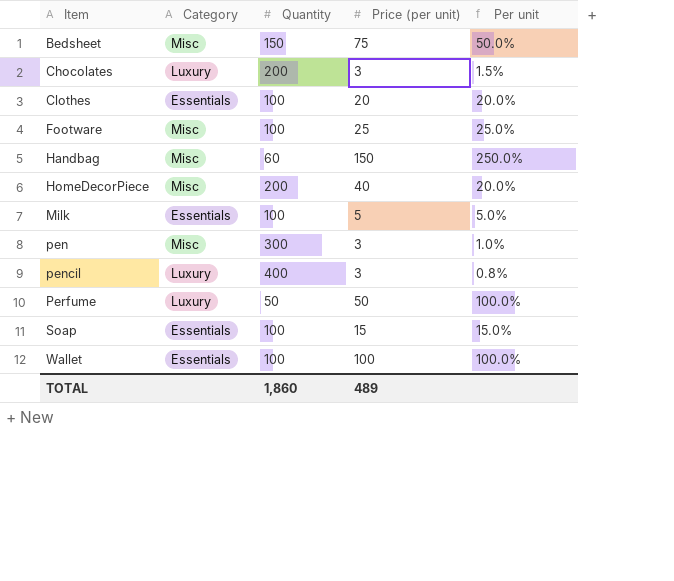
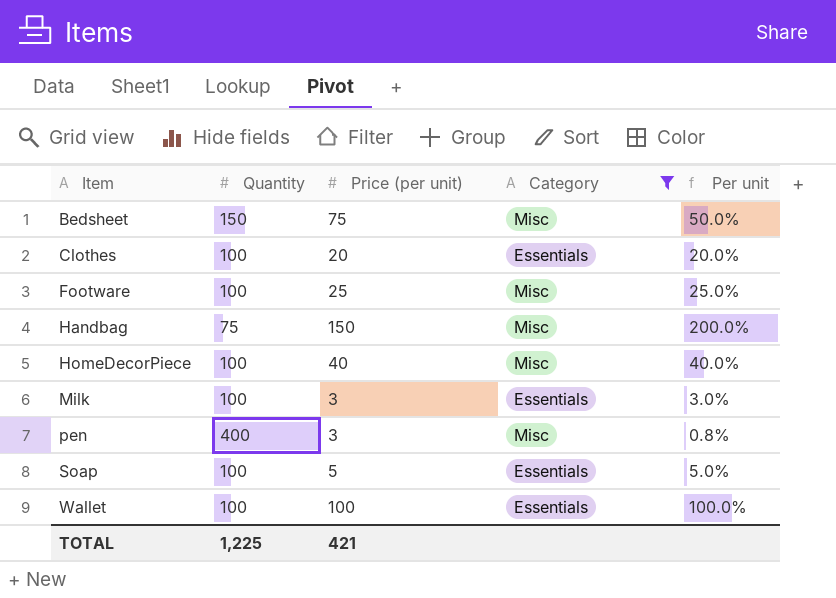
filter: none -> Category != Luxury
column Category | position: 2 -> 4
Handbag | Quantity: 60 -> 75
Handbag | Per unit: 250.0% -> 200.0%
HomeDecorPiece | Quantity: 200 -> 100
HomeDecorPiece | Per unit: 20.0% -> 40.0%
Milk | Price (per unit): 5 -> 3
Milk | Per unit: 5.0% -> 3.0%
pen | Quantity: 300 -> 400
pen | Per unit: 1.0% -> 0.8%
Soap | Price (per unit): 15 -> 5
Soap | Per unit: 15.0% -> 5.0%
TOTAL | Quantity: 1,860 -> 1,225
TOTAL | Price (per unit): 489 -> 421

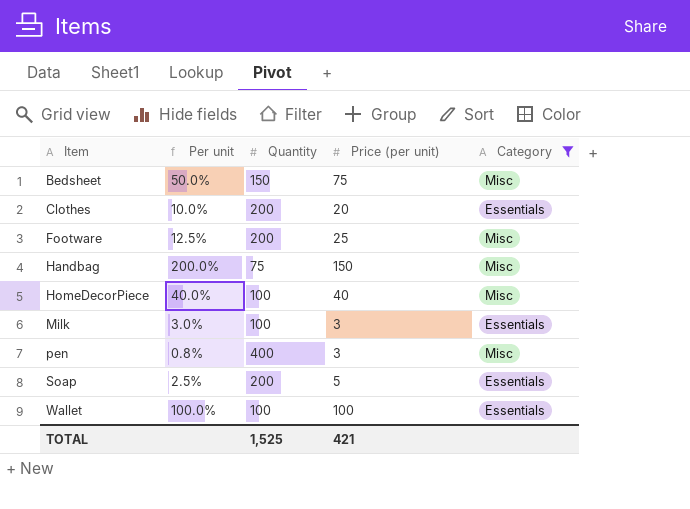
column Per unit | position: 5 -> 2
Clothes | Per unit: 20.0% -> 10.0%
Clothes | Quantity: 100 -> 200
Footware | Per unit: 25.0% -> 12.5%
Footware | Quantity: 100 -> 200
Soap | Per unit: 5.0% -> 2.5%
Soap | Quantity: 100 -> 200
TOTAL | Quantity: 1,225 -> 1,525

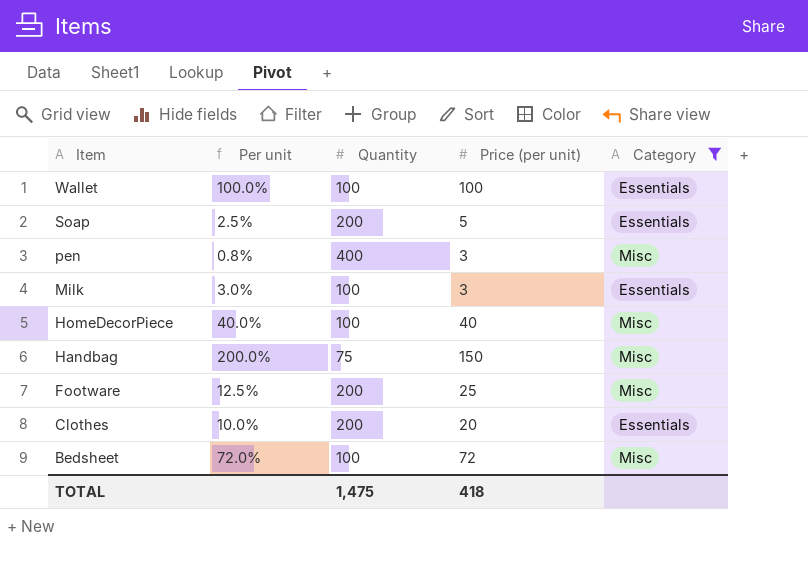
row order: Item ascending -> Item descending
Bedsheet | Per unit: 50.0% -> 72.0%
Bedsheet | Quantity: 150 -> 100
Bedsheet | Price (per unit): 75 -> 72
TOTAL | Quantity: 1,525 -> 1,475
TOTAL | Price (per unit): 421 -> 418

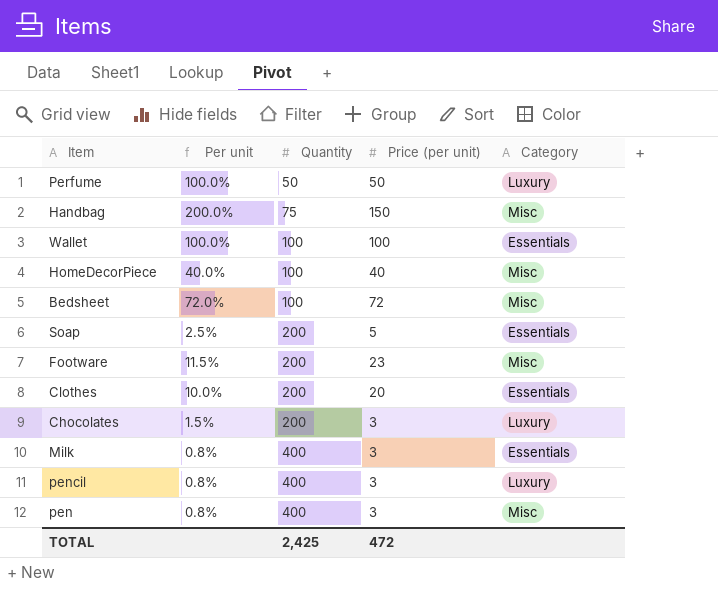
filter: Category != Luxury -> none
row order: Item descending -> Quantity ascending
Footware | Per unit: 12.5% -> 11.5%
Footware | Price (per unit): 25 -> 23
Milk | Per unit: 3.0% -> 0.8%
Milk | Quantity: 100 -> 400
TOTAL | Quantity: 1,475 -> 2,425
TOTAL | Price (per unit): 418 -> 472

